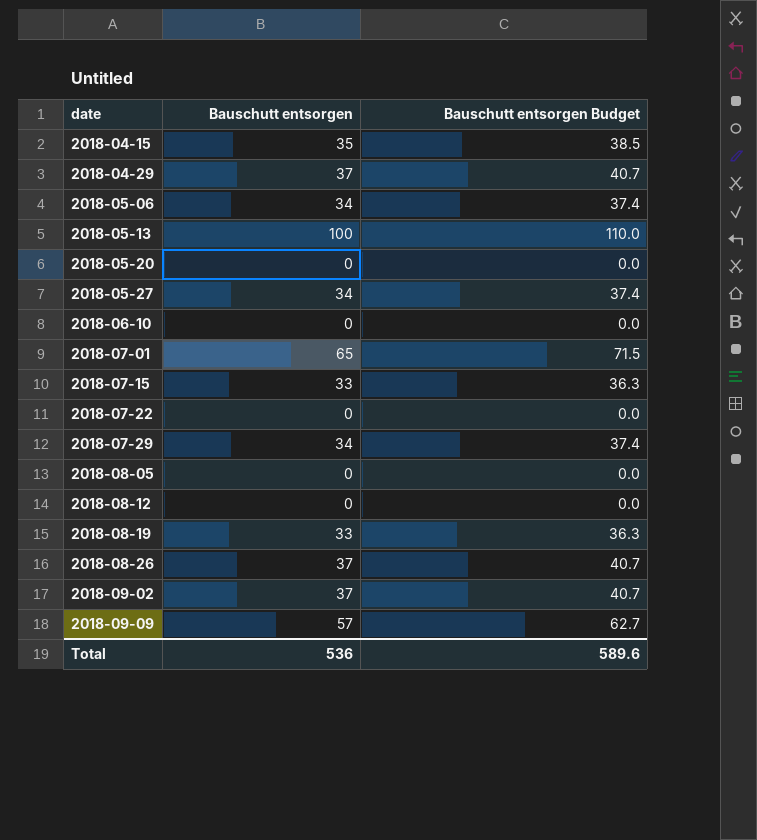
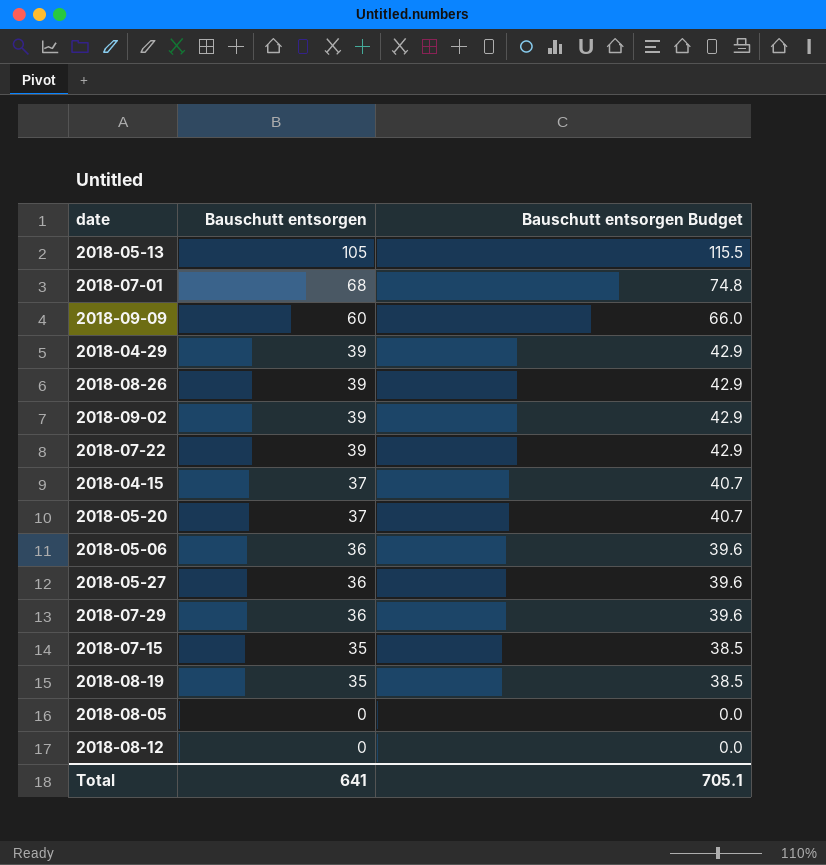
row order: date ascending -> Bauschutt entsorgen descending
row 2018-06-10: 0 | 0.0 -> none
2018-05-13 | Bauschutt entsorgen: 100 -> 105
2018-05-13 | Bauschutt entsorgen Budget: 110.0 -> 115.5
2018-07-01 | Bauschutt entsorgen: 65 -> 68
2018-07-01 | Bauschutt entsorgen Budget: 71.5 -> 74.8
2018-09-09 | Bauschutt entsorgen: 57 -> 60
2018-09-09 | Bauschutt entsorgen Budget: 62.7 -> 66.0
2018-04-29 | Bauschutt entsorgen: 37 -> 39
2018-04-29 | Bauschutt entsorgen Budget: 40.7 -> 42.9
2018-08-26 | Bauschutt entsorgen: 37 -> 39
2018-08-26 | Bauschutt entsorgen Budget: 40.7 -> 42.9
2018-09-02 | Bauschutt entsorgen: 37 -> 39
2018-09-02 | Bauschutt entsorgen Budget: 40.7 -> 42.9
2018-07-22 | Bauschutt entsorgen: 0 -> 39
2018-07-22 | Bauschutt entsorgen Budget: 0.0 -> 42.9
2018-04-15 | Bauschutt entsorgen: 35 -> 37
2018-04-15 | Bauschutt entsorgen Budget: 38.5 -> 40.7
2018-05-20 | Bauschutt entsorgen: 0 -> 37
2018-05-20 | Bauschutt entsorgen Budget: 0.0 -> 40.7
2018-05-06 | Bauschutt entsorgen: 34 -> 36
2018-05-06 | Bauschutt entsorgen Budget: 37.4 -> 39.6
2018-05-27 | Bauschutt entsorgen: 34 -> 36
2018-05-27 | Bauschutt entsorgen Budget: 37.4 -> 39.6
2018-07-29 | Bauschutt entsorgen: 34 -> 36
2018-07-29 | Bauschutt entsorgen Budget: 37.4 -> 39.6
2018-07-15 | Bauschutt entsorgen: 33 -> 35
2018-07-15 | Bauschutt entsorgen Budget: 36.3 -> 38.5
2018-08-19 | Bauschutt entsorgen: 33 -> 35
2018-08-19 | Bauschutt entsorgen Budget: 36.3 -> 38.5
Total | Bauschutt entsorgen: 536 -> 641
Total | Bauschutt entsorgen Budget: 589.6 -> 705.1

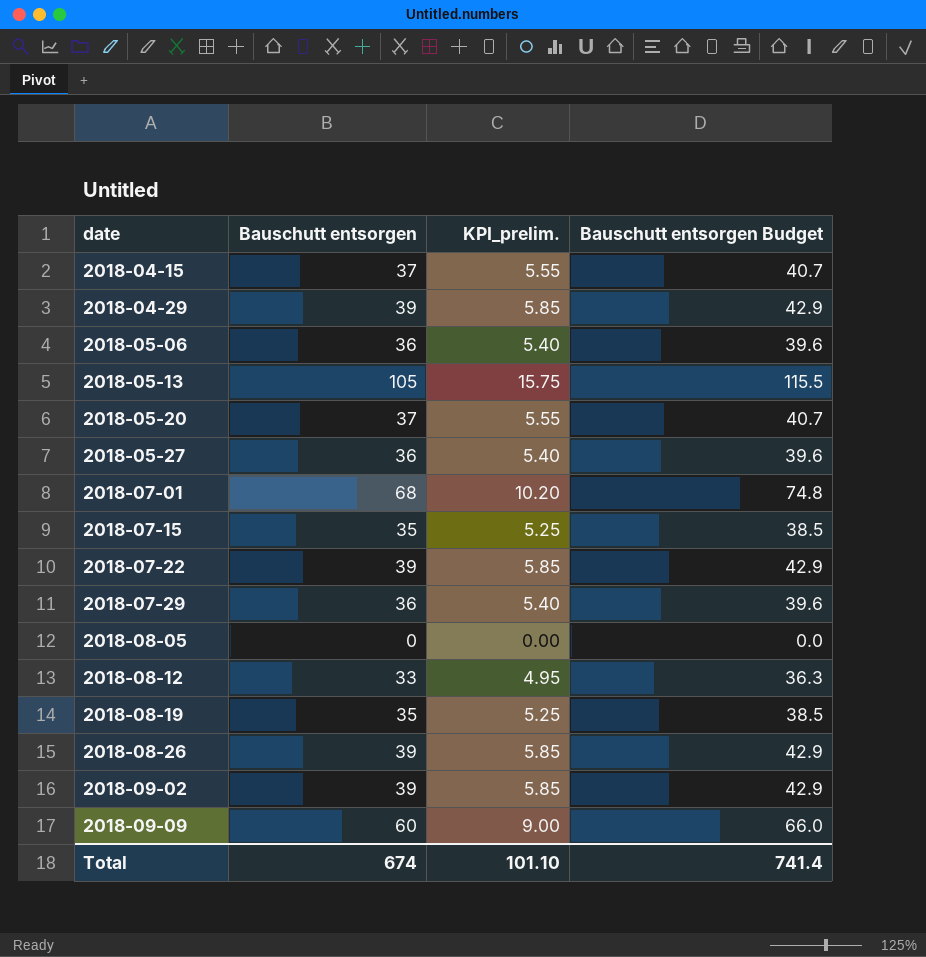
row order: Bauschutt entsorgen descending -> date ascending
column KPI_prelim. | formula: none -> [Bauschutt entsorgen] * 0.15
2018-08-12 | Bauschutt entsorgen: 0 -> 33
2018-08-12 | Bauschutt entsorgen Budget: 0.0 -> 36.3
Total | Bauschutt entsorgen: 641 -> 674
Total | Bauschutt entsorgen Budget: 705.1 -> 741.4

